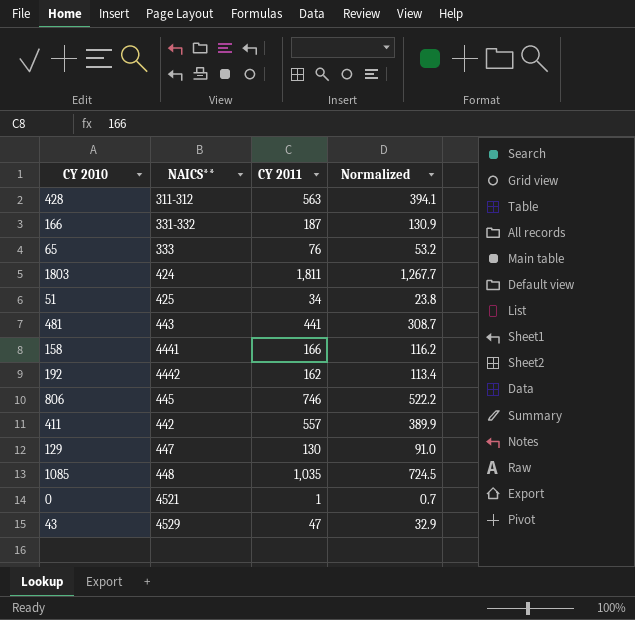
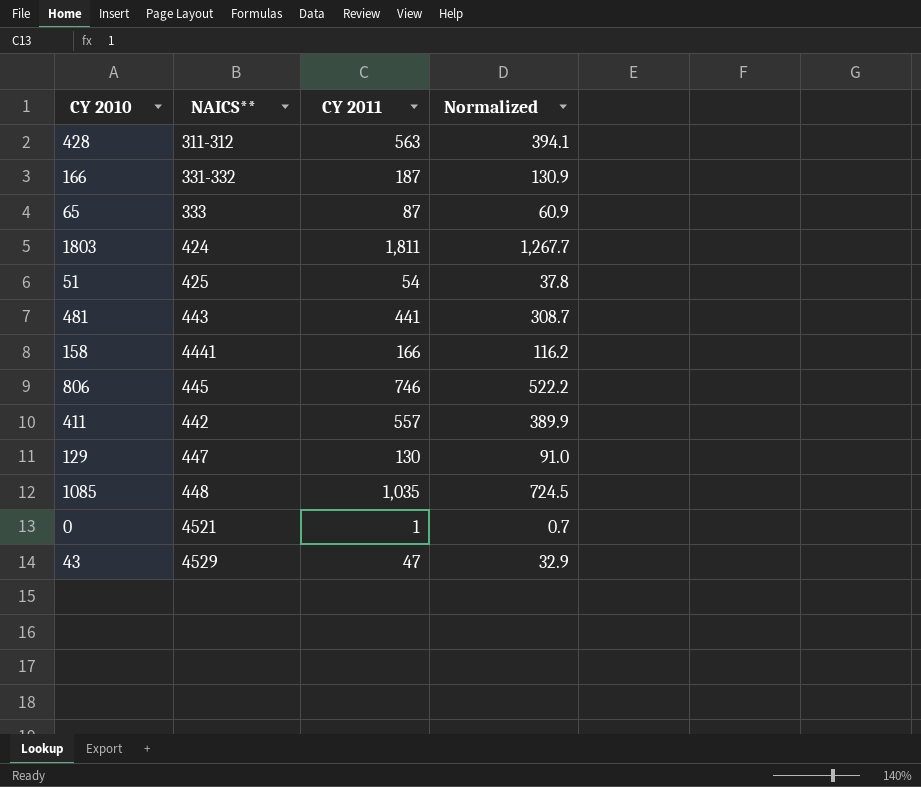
row 192: 4442 | 162 | 113.4 -> none
65 | CY 2011: 76 -> 87
65 | Normalized: 53.2 -> 60.9
51 | CY 2011: 34 -> 54
51 | Normalized: 23.8 -> 37.8

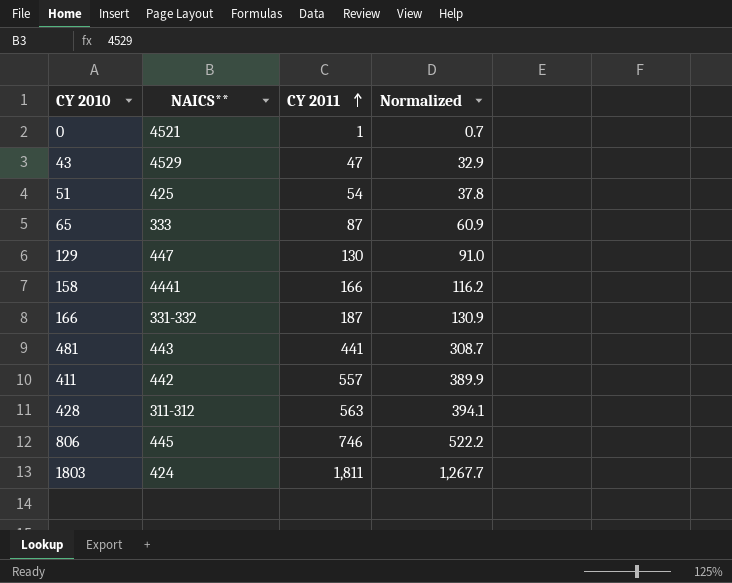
row order: none -> CY 2011 ascending
row 1085: 448 | 1,035 | 724.5 -> none

